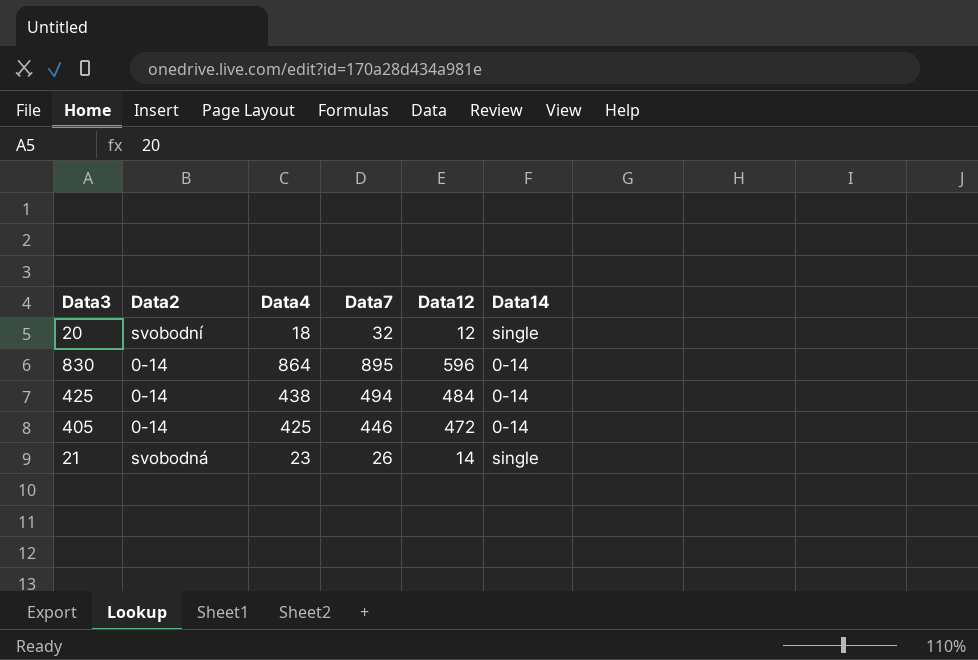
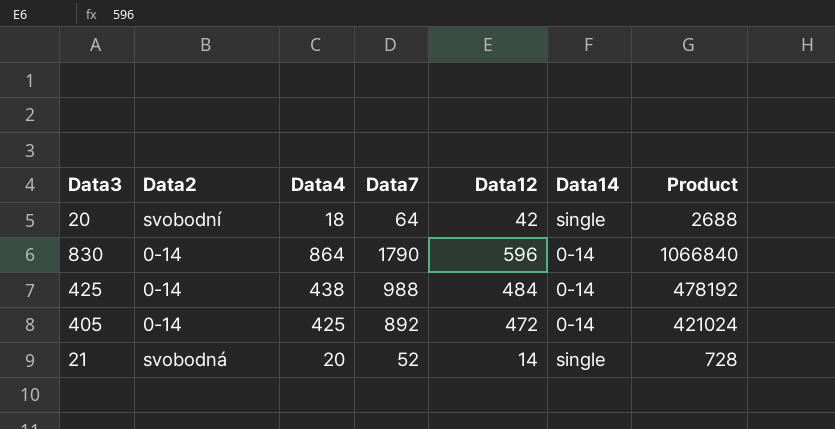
column Product | formula: none -> [Data7] * [Data12]
20 | Data7: 32 -> 64
20 | Data12: 12 -> 42
830 | Data7: 895 -> 1790
425 | Data7: 494 -> 988
405 | Data7: 446 -> 892
21 | Data4: 23 -> 20
21 | Data7: 26 -> 52

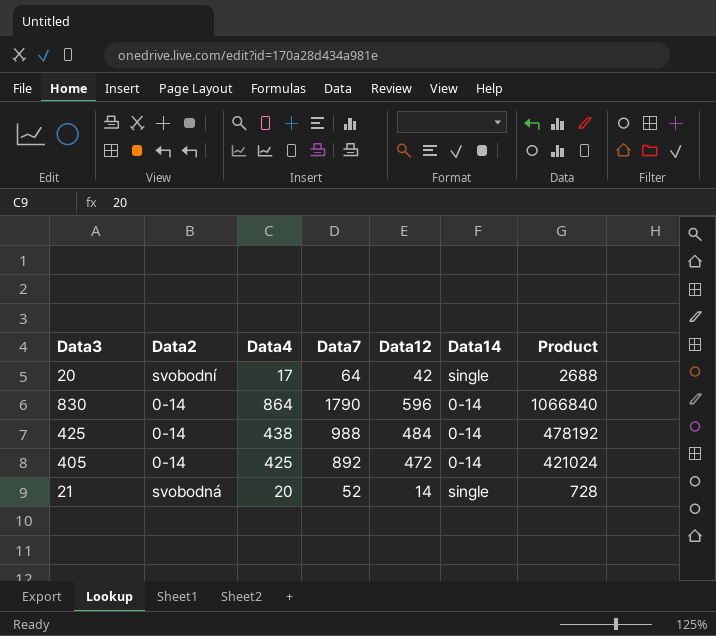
20 | Data4: 18 -> 17

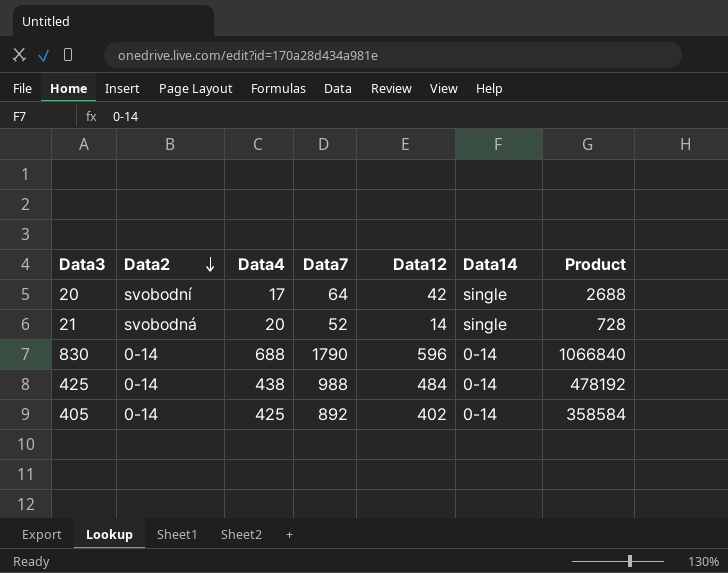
row order: none -> Data2 descending
830 | Data4: 864 -> 688
405 | Data12: 472 -> 402
405 | Product: 421024 -> 358584

